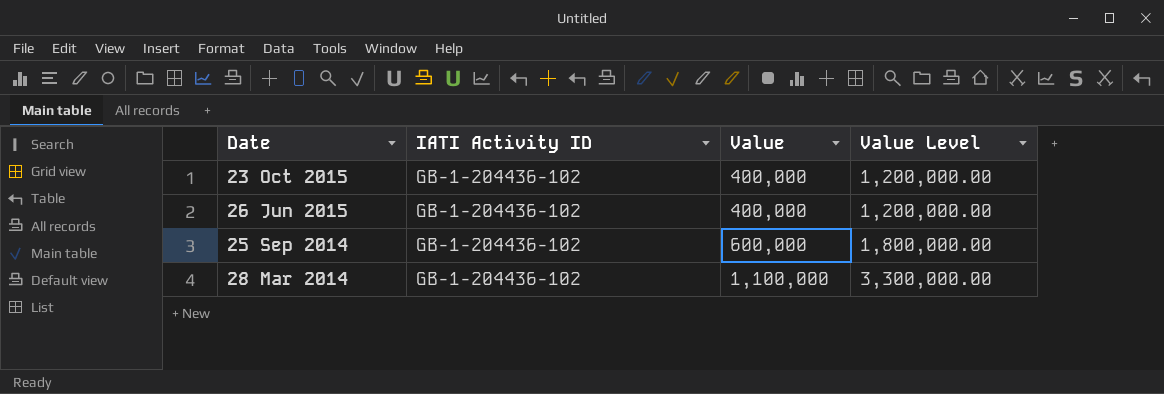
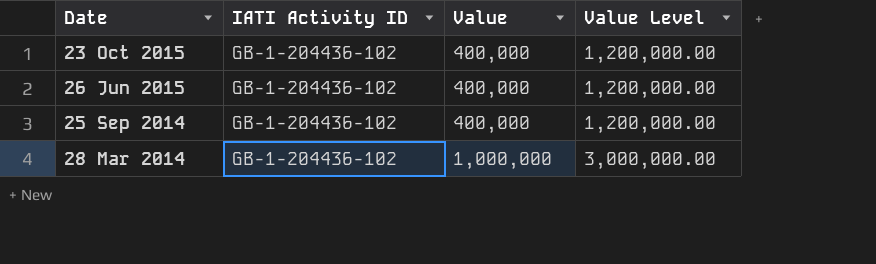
25 Sep 2014 | Value: 600,000 -> 400,000
25 Sep 2014 | Value Level: 1,800,000.00 -> 1,200,000.00
28 Mar 2014 | Value: 1,100,000 -> 1,000,000
28 Mar 2014 | Value Level: 3,300,000.00 -> 3,000,000.00

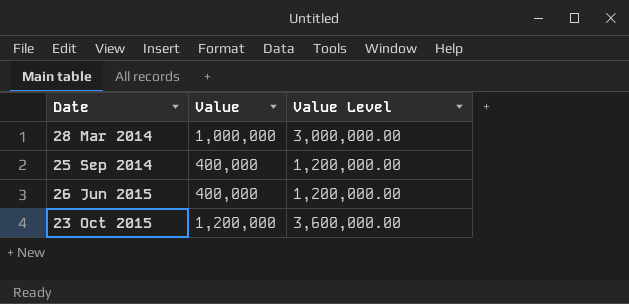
row order: Date descending -> Date ascending
column IATI Activity ID | position: 2 -> none
23 Oct 2015 | Value: 400,000 -> 1,200,000
23 Oct 2015 | Value Level: 1,200,000.00 -> 3,600,000.00

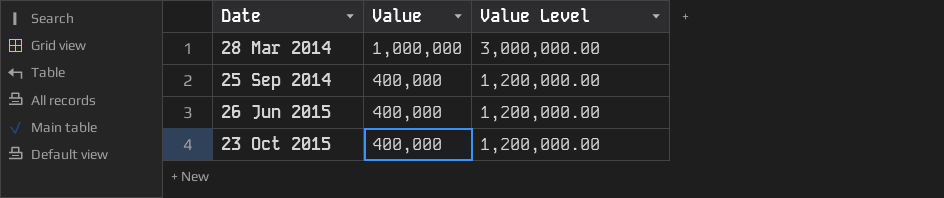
23 Oct 2015 | Value: 1,200,000 -> 400,000
23 Oct 2015 | Value Level: 3,600,000.00 -> 1,200,000.00

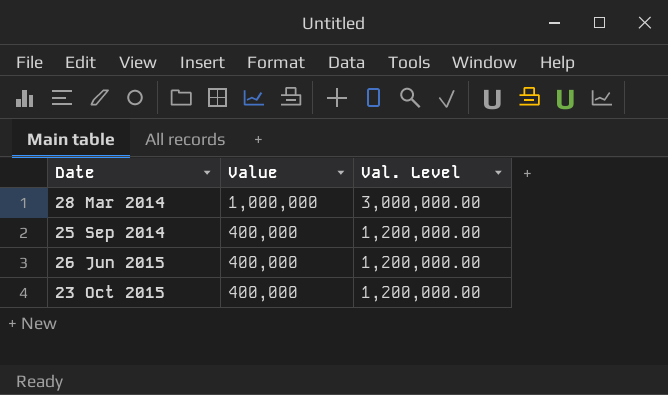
column name: Value Level -> Val. Level

